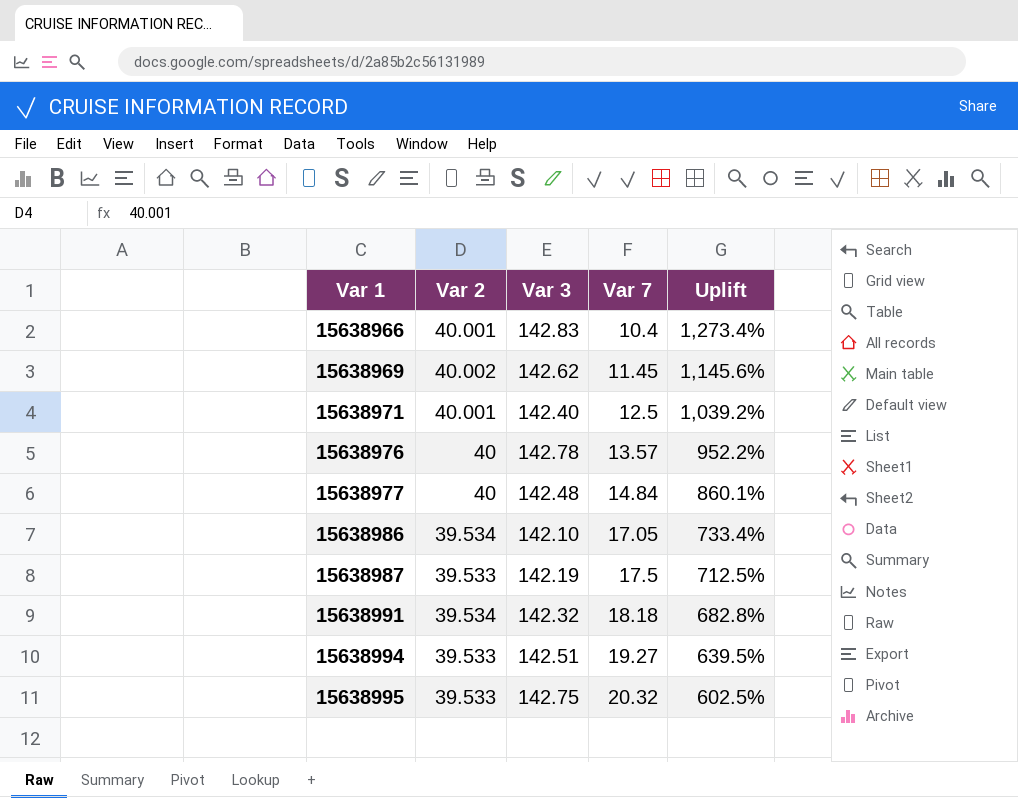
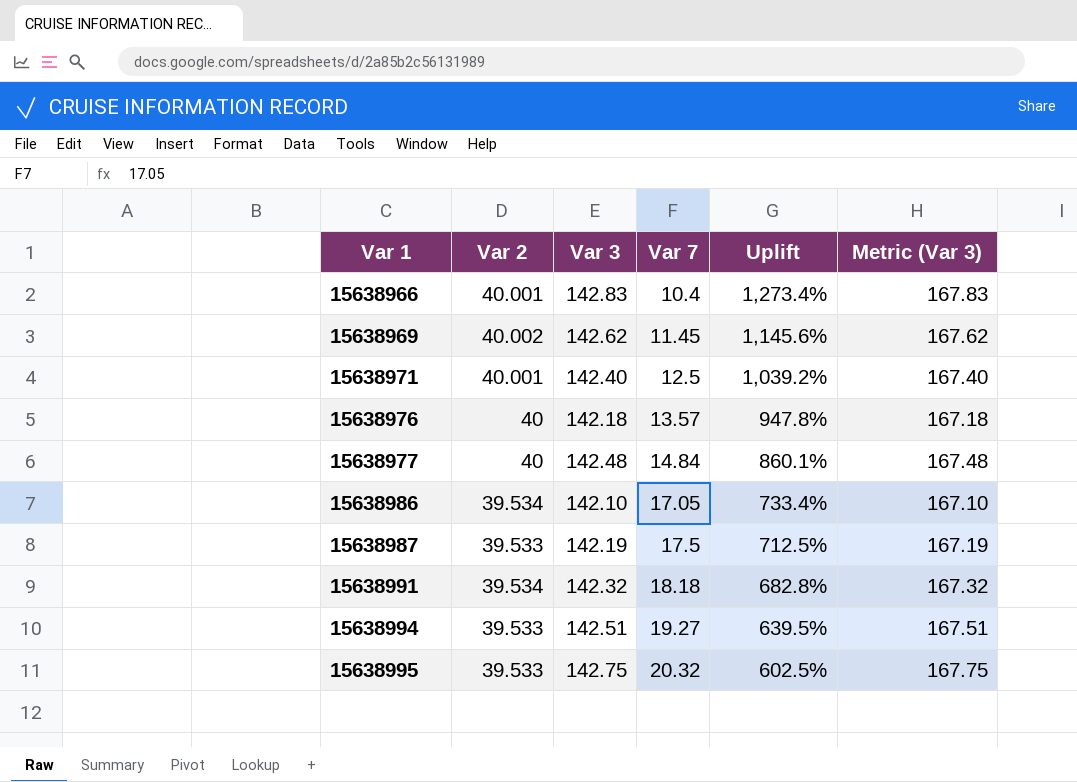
column Metric (Var 3) | formula: none -> [Var 3] + 25
15638976 | Var 3: 142.78 -> 142.18
15638976 | Uplift: 952.2% -> 947.8%

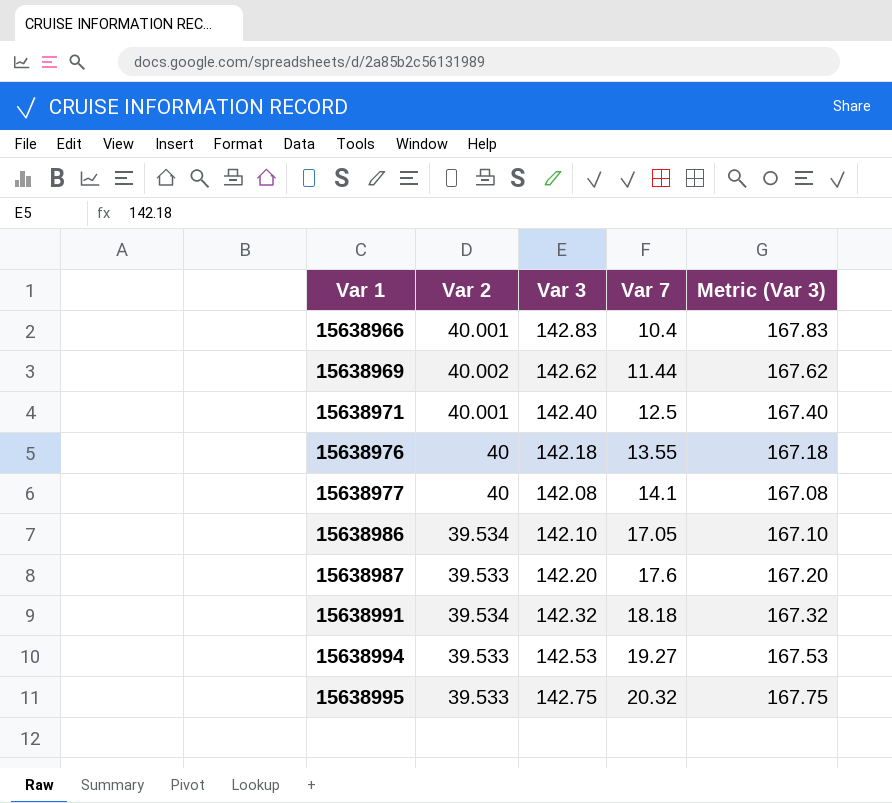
column Uplift | formula: ([Var 3] - [Var 7]) / [Var 7] -> none
15638969 | Var 7: 11.45 -> 11.44
15638976 | Var 7: 13.57 -> 13.55
15638977 | Var 3: 142.48 -> 142.08
15638977 | Var 7: 14.84 -> 14.1
15638977 | Metric (Var 3): 167.48 -> 167.08
15638987 | Var 3: 142.19 -> 142.20
15638987 | Var 7: 17.5 -> 17.6
15638987 | Metric (Var 3): 167.19 -> 167.20
15638994 | Var 3: 142.51 -> 142.53
15638994 | Metric (Var 3): 167.51 -> 167.53

